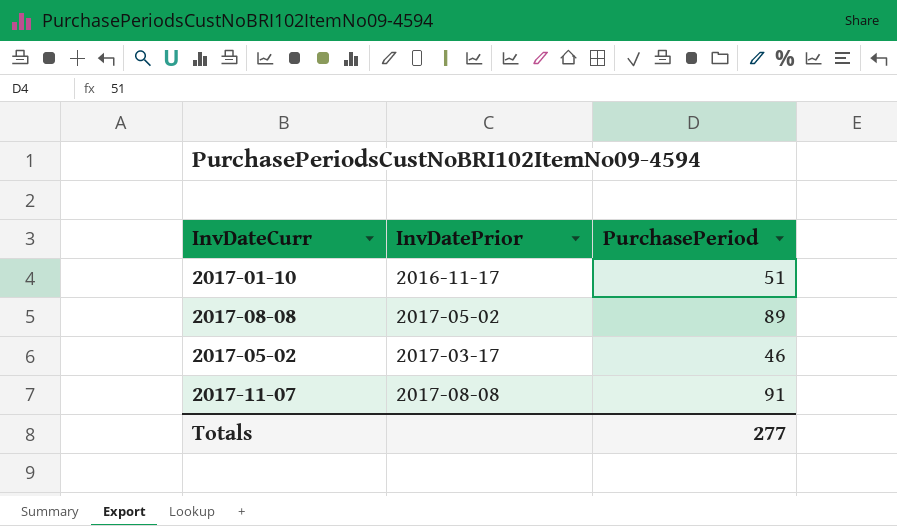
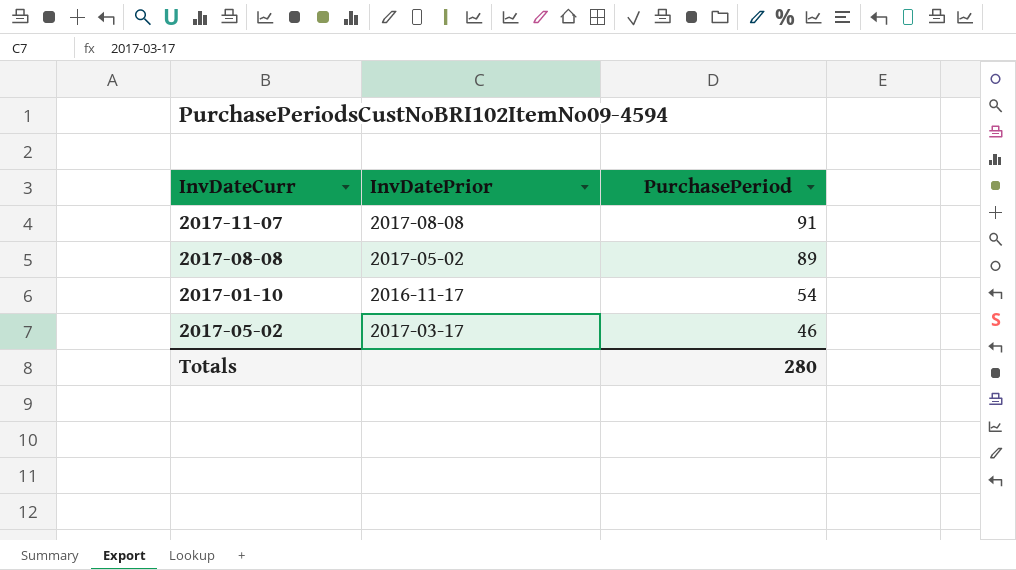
row order: none -> PurchasePeriod descending
2017-01-10 | PurchasePeriod: 51 -> 54
Totals | PurchasePeriod: 277 -> 280

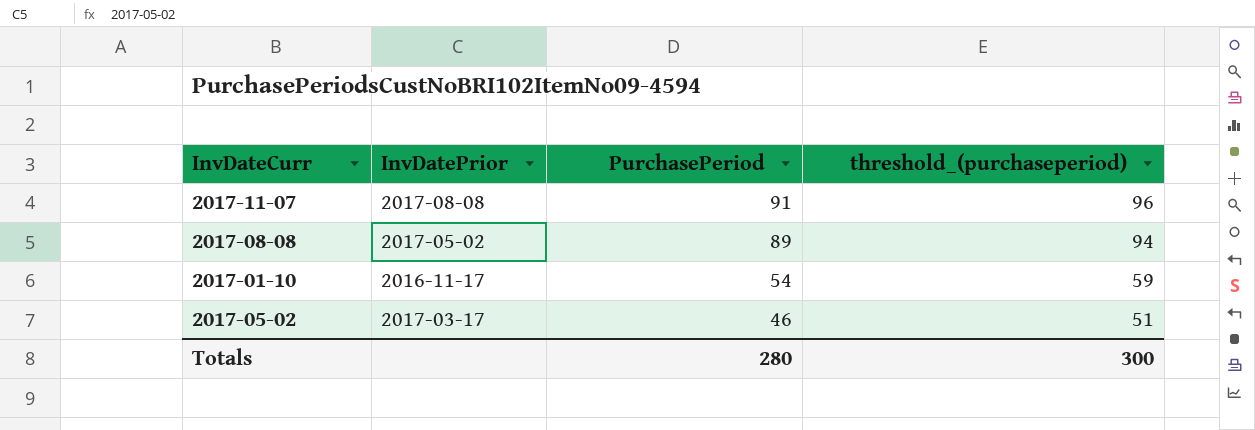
column threshold_(purchaseperiod) | formula: none -> [PurchasePeriod] + 5

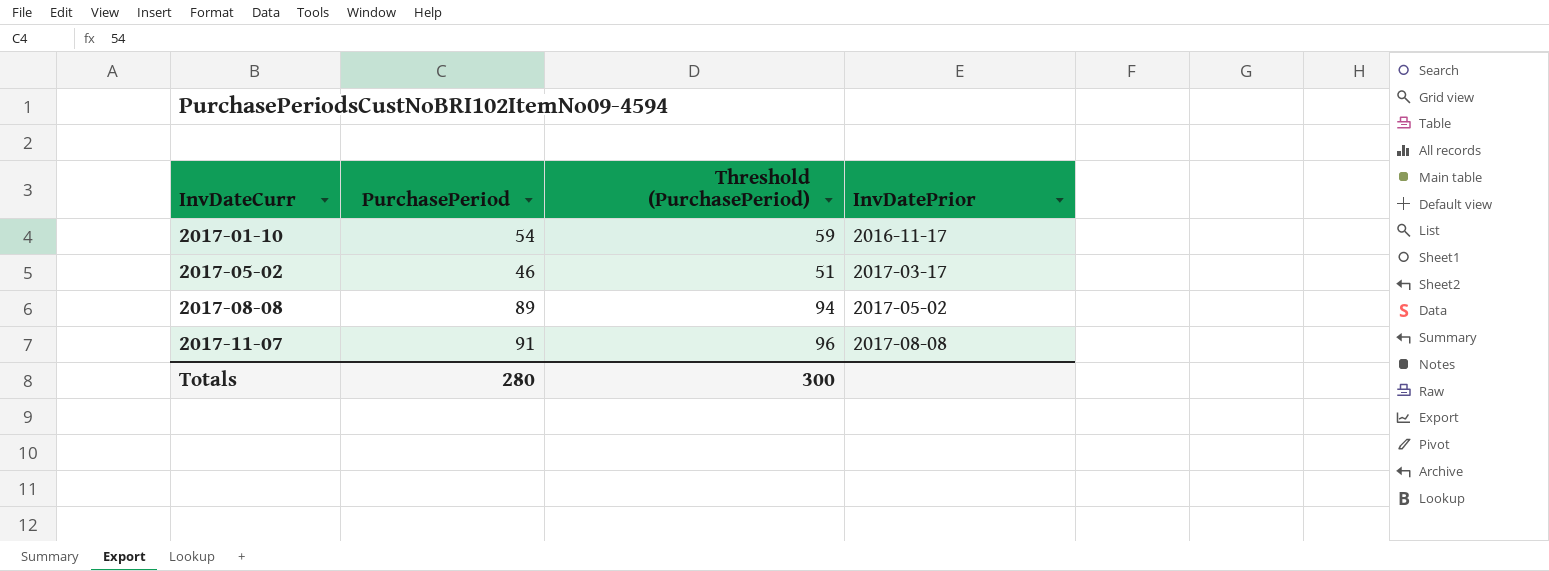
row order: PurchasePeriod descending -> InvDateCurr ascending
column name: threshold_(purchaseperiod) -> Threshold (PurchasePeriod)
column InvDatePrior | position: 2 -> 4

